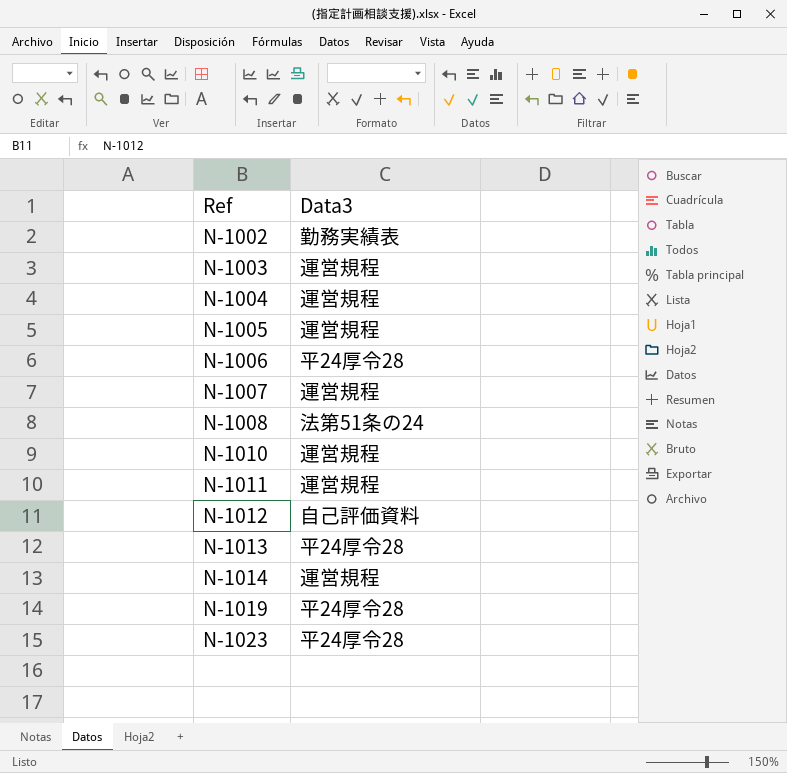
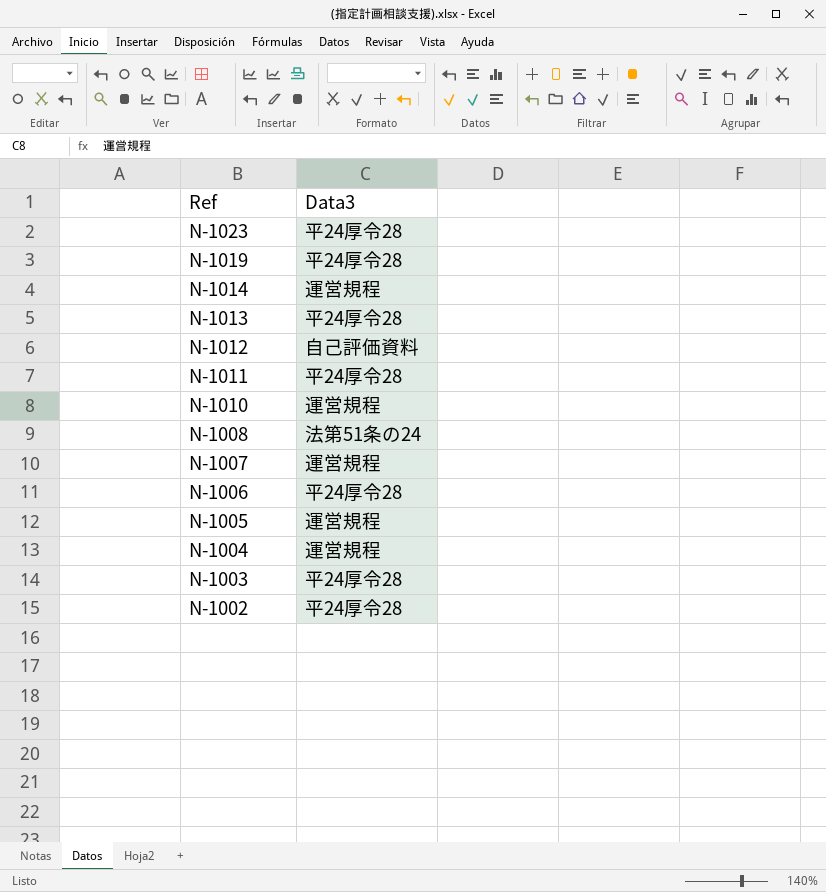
row order: Ref ascending -> Ref descending
N-1011 | Data3: 運営規程 -> 平24厚令28
N-1003 | Data3: 運営規程 -> 平24厚令28
N-1002 | Data3: 勤務実績表 -> 平24厚令28

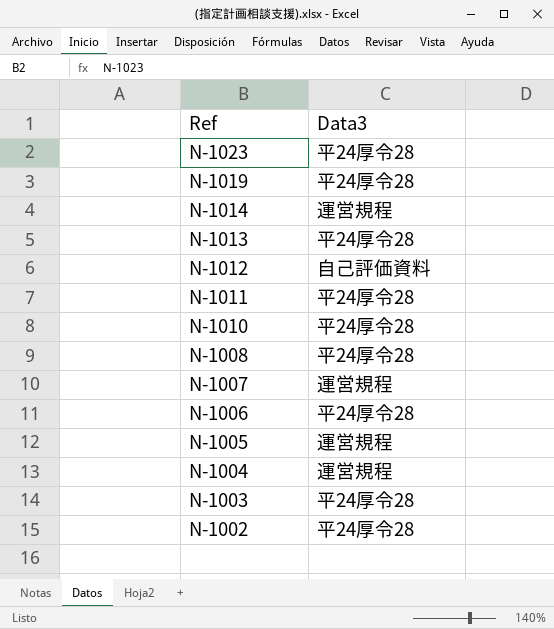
N-1010 | Data3: 運営規程 -> 平24厚令28
N-1008 | Data3: 法第51条の24 -> 平24厚令28

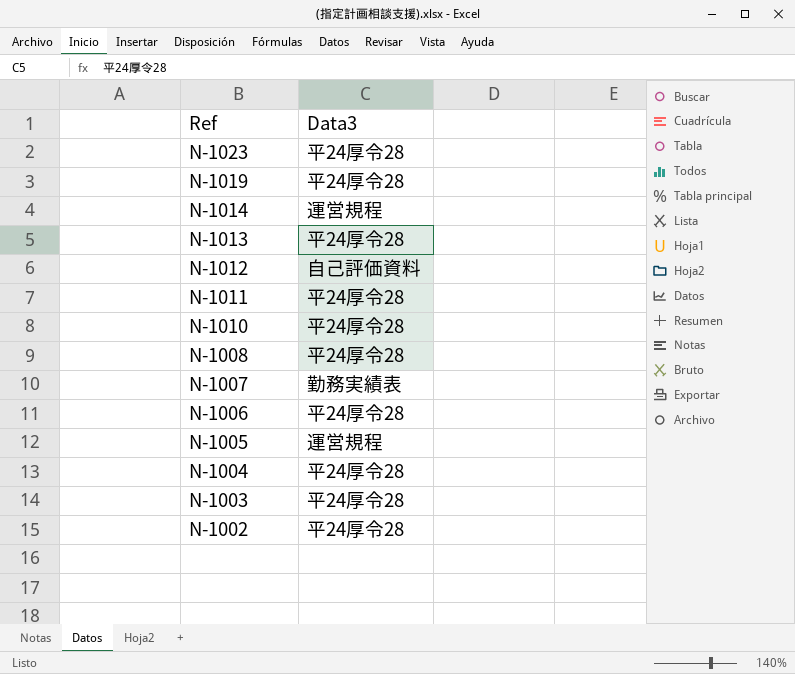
N-1007 | Data3: 運営規程 -> 勤務実績表
N-1004 | Data3: 運営規程 -> 平24厚令28

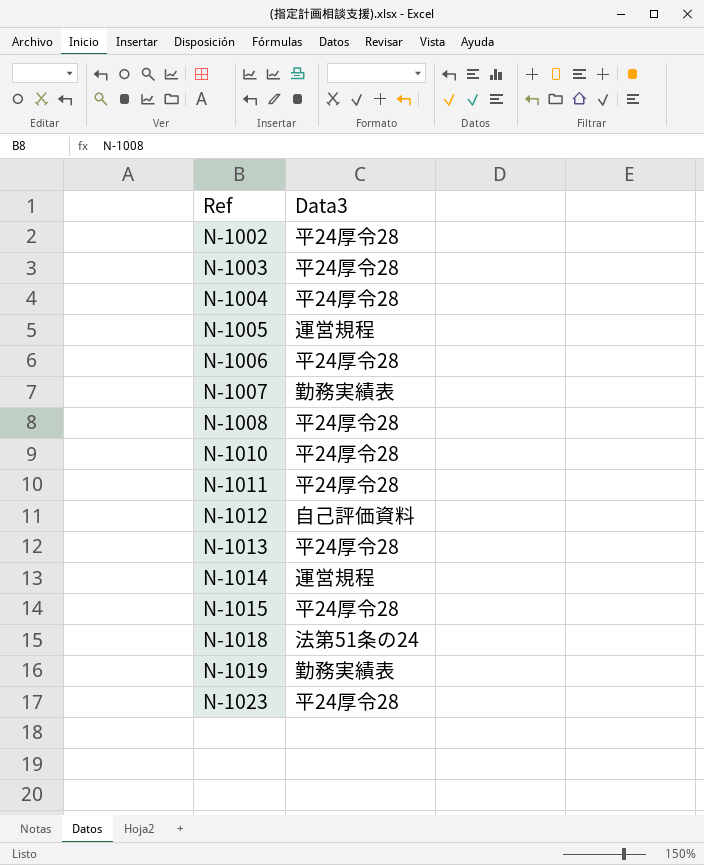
row order: Ref descending -> Ref ascending
row N-1015: none -> 平24厚令28
row N-1018: none -> 法第51条の24
N-1019 | Data3: 平24厚令28 -> 勤務実績表

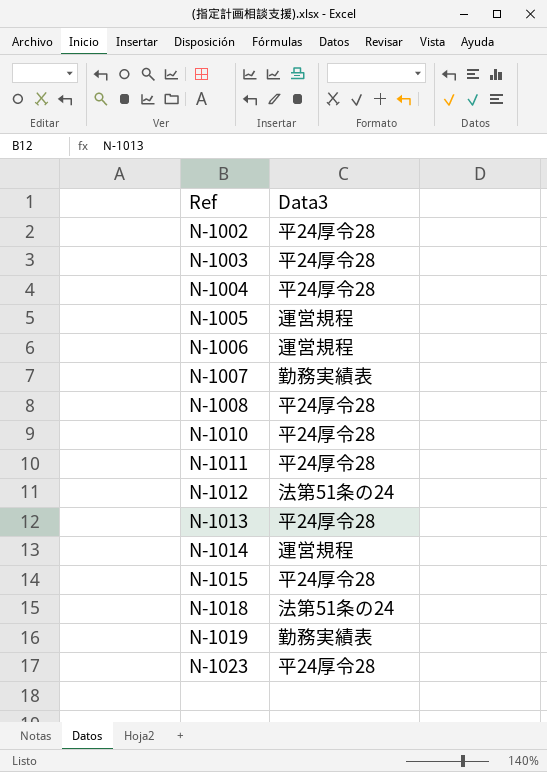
N-1006 | Data3: 平24厚令28 -> 運営規程
N-1012 | Data3: 自己評価資料 -> 法第51条の24

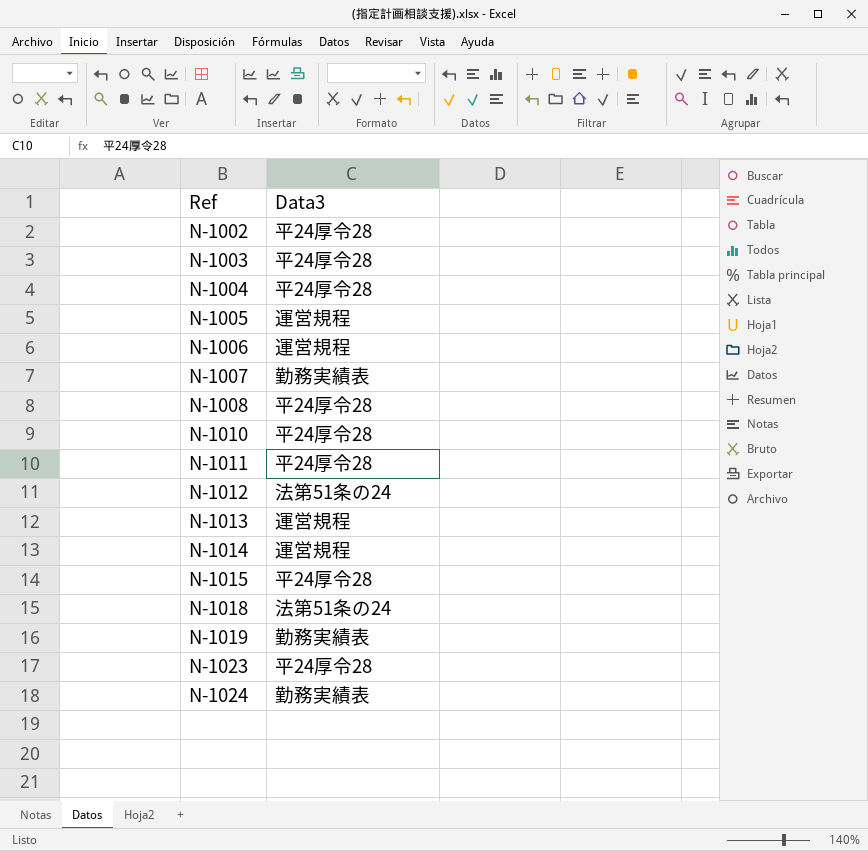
N-1013 | Data3: 平24厚令28 -> 運営規程
row N-1024: none -> 勤務実績表

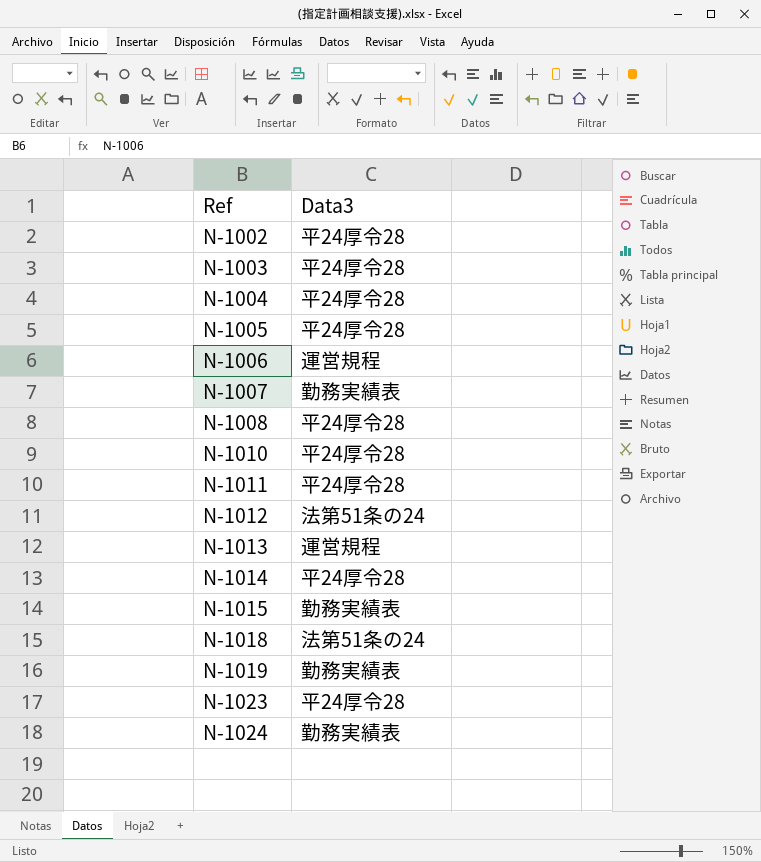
N-1005 | Data3: 運営規程 -> 平24厚令28
N-1014 | Data3: 運営規程 -> 平24厚令28
N-1015 | Data3: 平24厚令28 -> 勤務実績表

